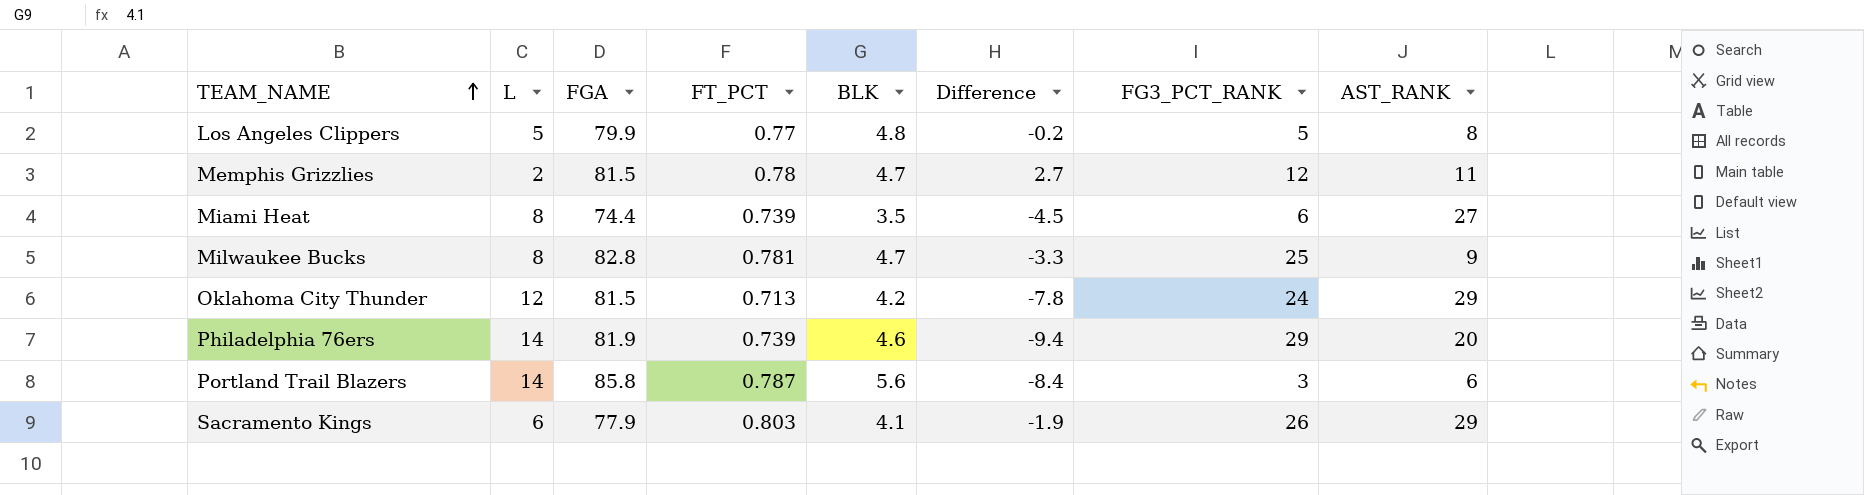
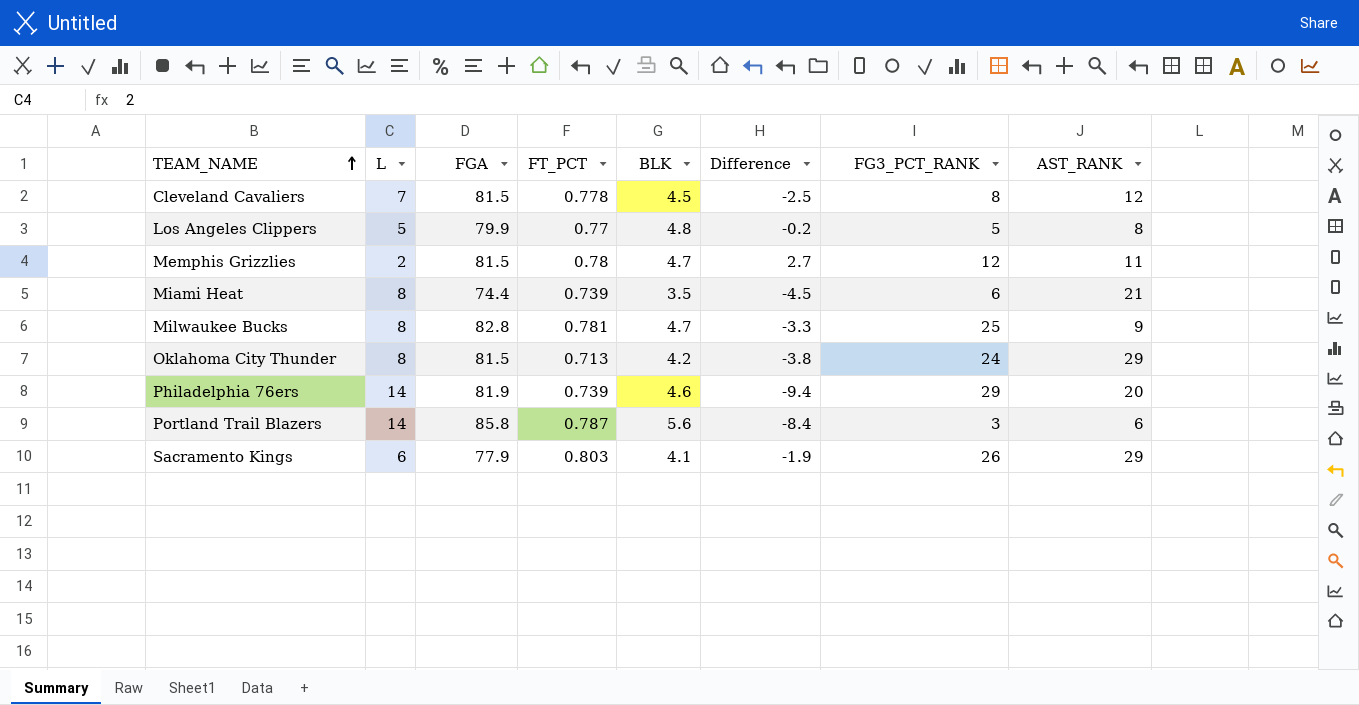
row Cleveland Cavaliers: none -> 7 | 81.5 | 0.778 | 4.5 | -2.5 | 8 | 12
Miami Heat | AST_RANK: 27 -> 21
Oklahoma City Thunder | L: 12 -> 8
Oklahoma City Thunder | Difference: -7.8 -> -3.8

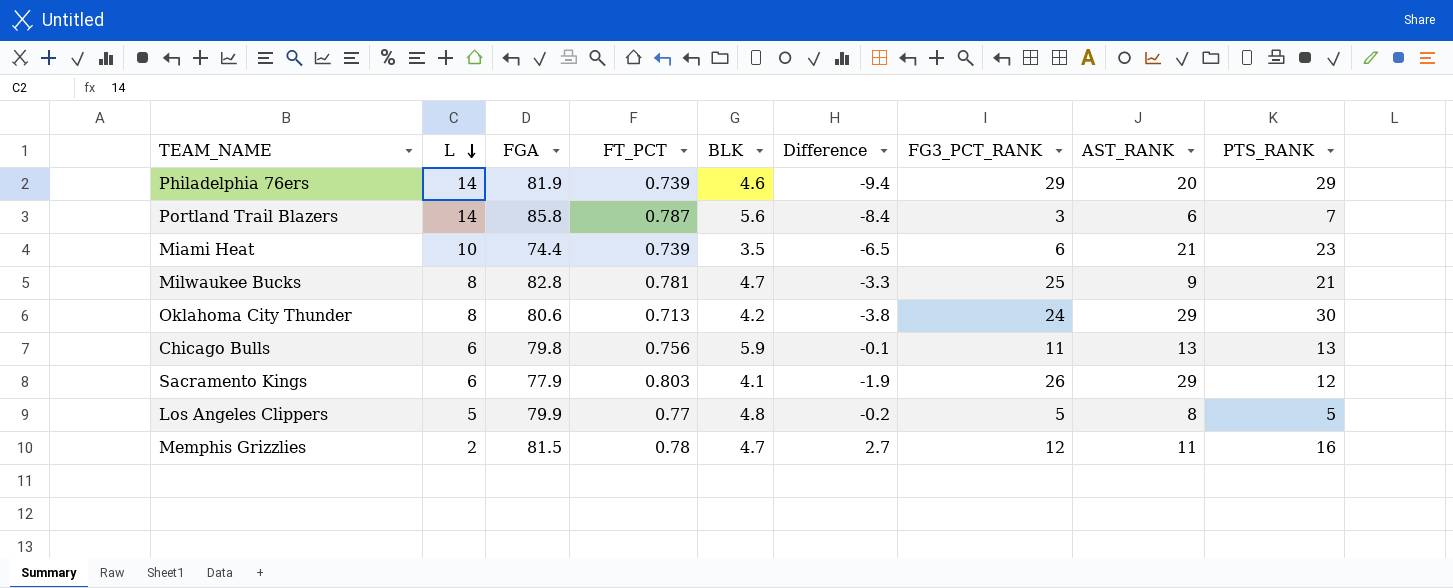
row order: TEAM_NAME ascending -> L descending
column PTS_RANK | position: none -> 9
row Cleveland Cavaliers: 7 | 81.5 | 0.778 | 4.5 | -2.5 | 8 | 12 -> none
Miami Heat | L: 8 -> 10
Miami Heat | Difference: -4.5 -> -6.5
Oklahoma City Thunder | FGA: 81.5 -> 80.6
row Chicago Bulls: none -> 6 | 79.8 | 0.756 | 5.9 | -0.1 | 11 | 13 | 13

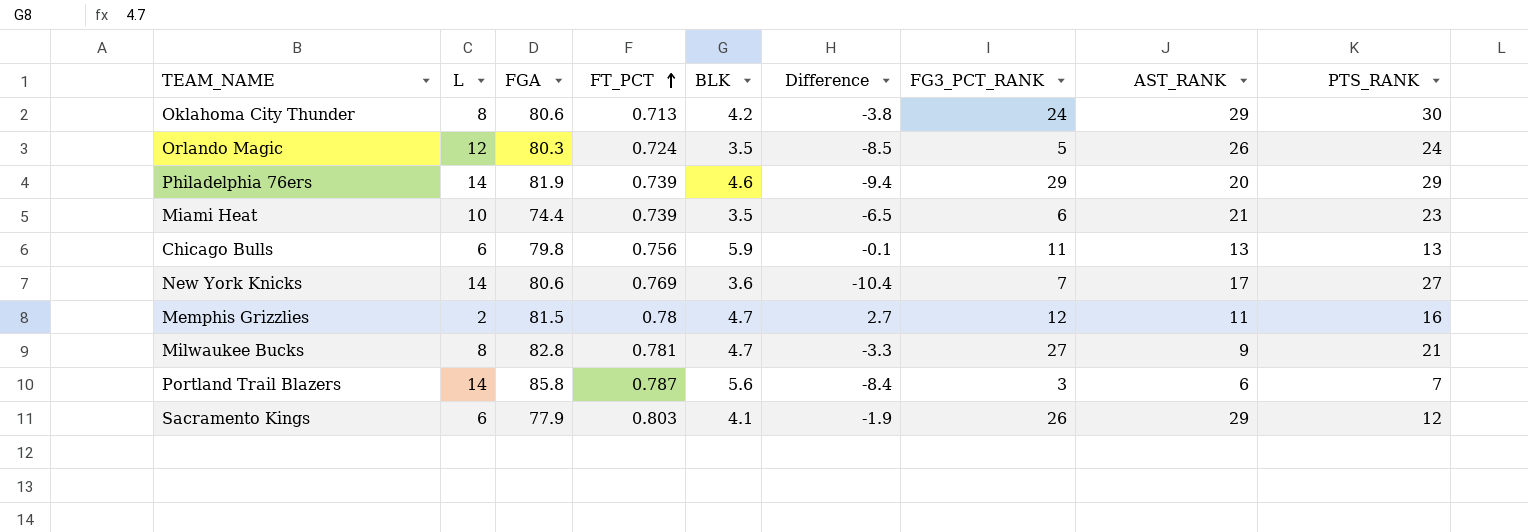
row order: L descending -> FT_PCT ascending
row Los Angeles Clippers: 5 | 79.9 | 0.77 | 4.8 | -0.2 | 5 | 8 | 5 -> none
row Orlando Magic: none -> 12 | 80.3 | 0.724 | 3.5 | -8.5 | 5 | 26 | 24
row New York Knicks: none -> 14 | 80.6 | 0.769 | 3.6 | -10.4 | 7 | 17 | 27
Milwaukee Bucks | FG3_PCT_RANK: 25 -> 27

